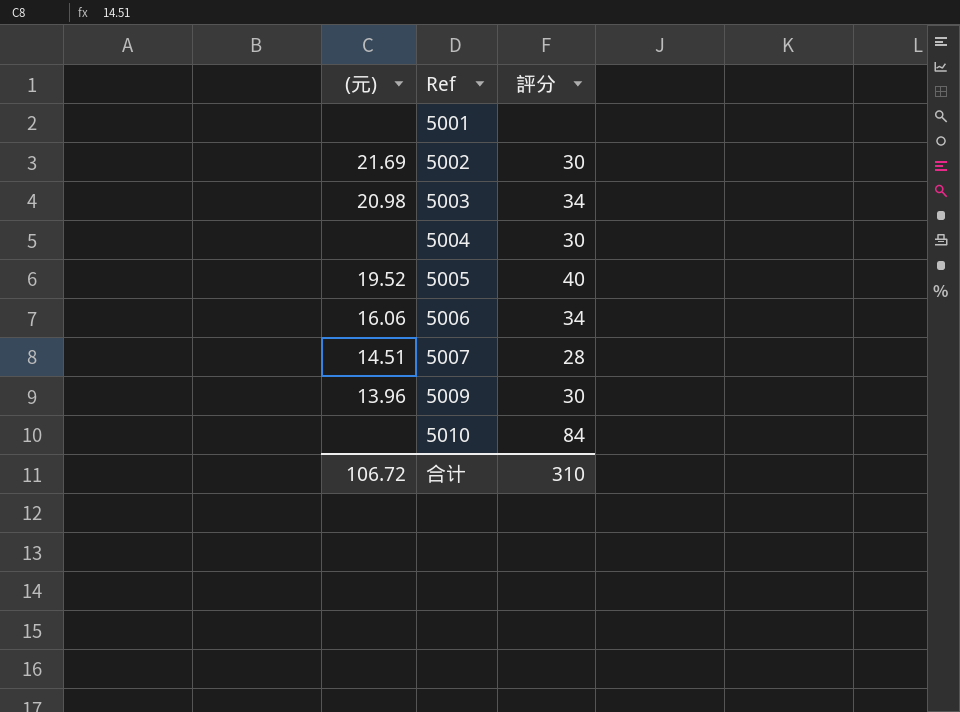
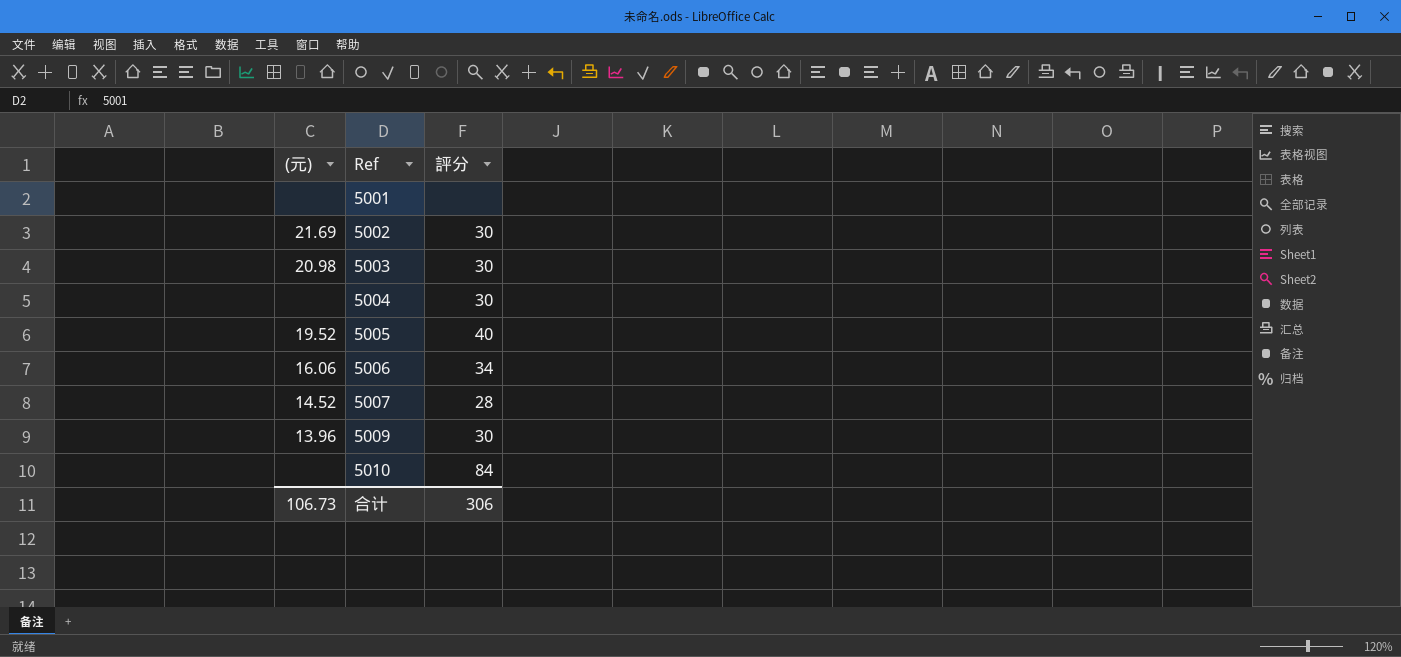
5003 | 評分: 34 -> 30
5007 | (元): 14.51 -> 14.52
合计 | (元): 106.72 -> 106.73
合计 | 評分: 310 -> 306

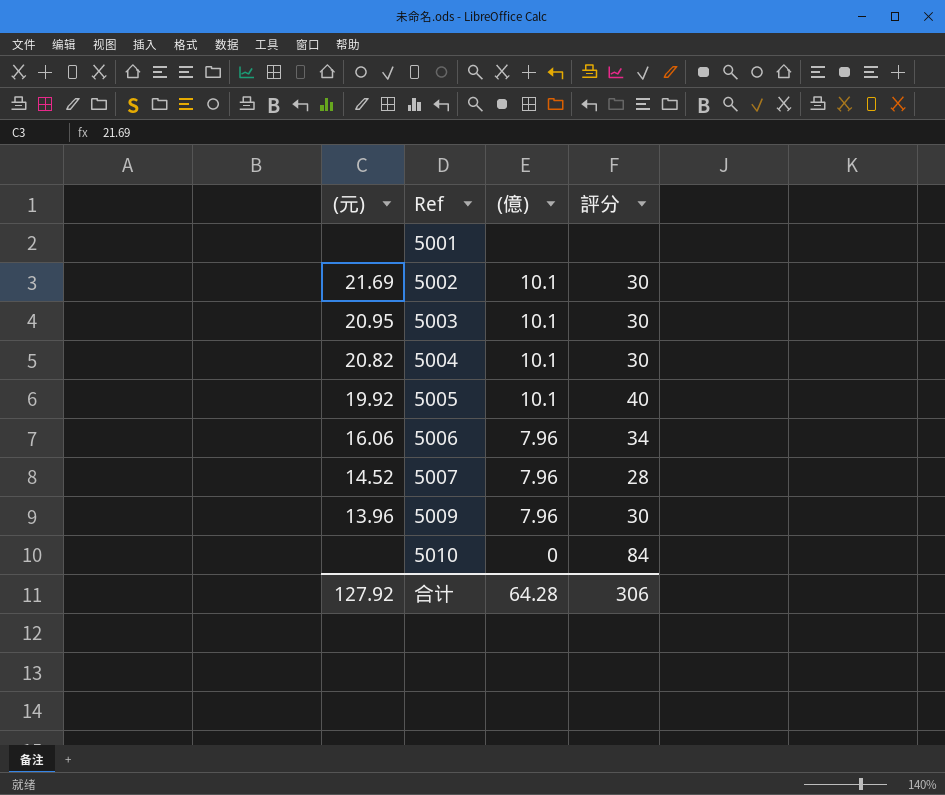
column (億) | position: none -> 3
5003 | (元): 20.98 -> 20.95
5004 | (元): none -> 20.82
5005 | (元): 19.52 -> 19.92
合计 | (元): 106.73 -> 127.92

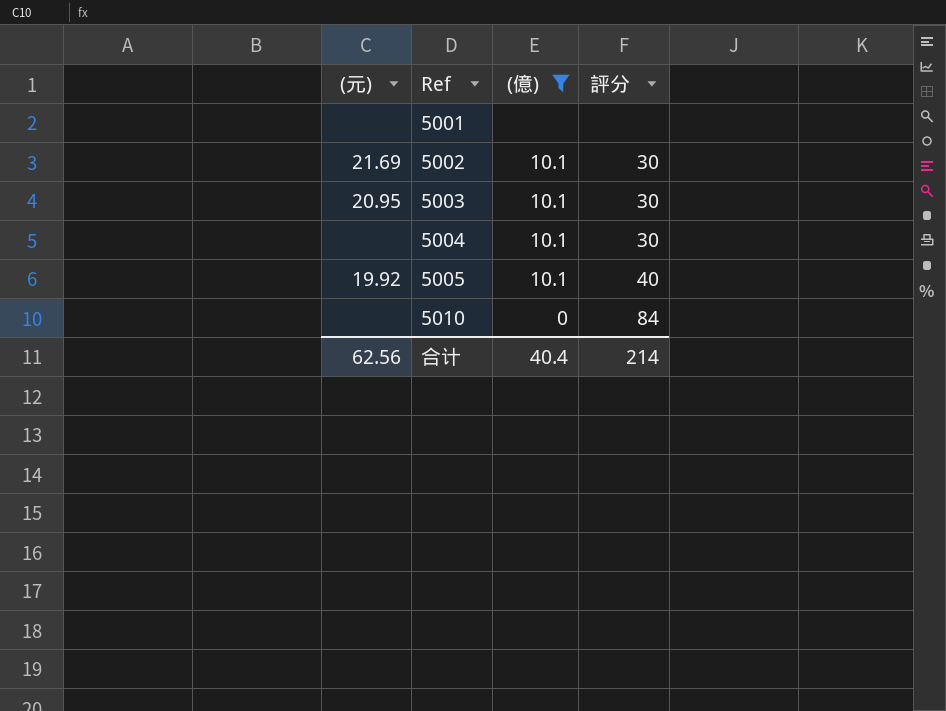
filter: none -> (億) != 7.96
5004 | (元): 20.82 -> none
合计 | (元): 127.92 -> 62.56
合计 | (億): 64.28 -> 40.4
合计 | 評分: 306 -> 214

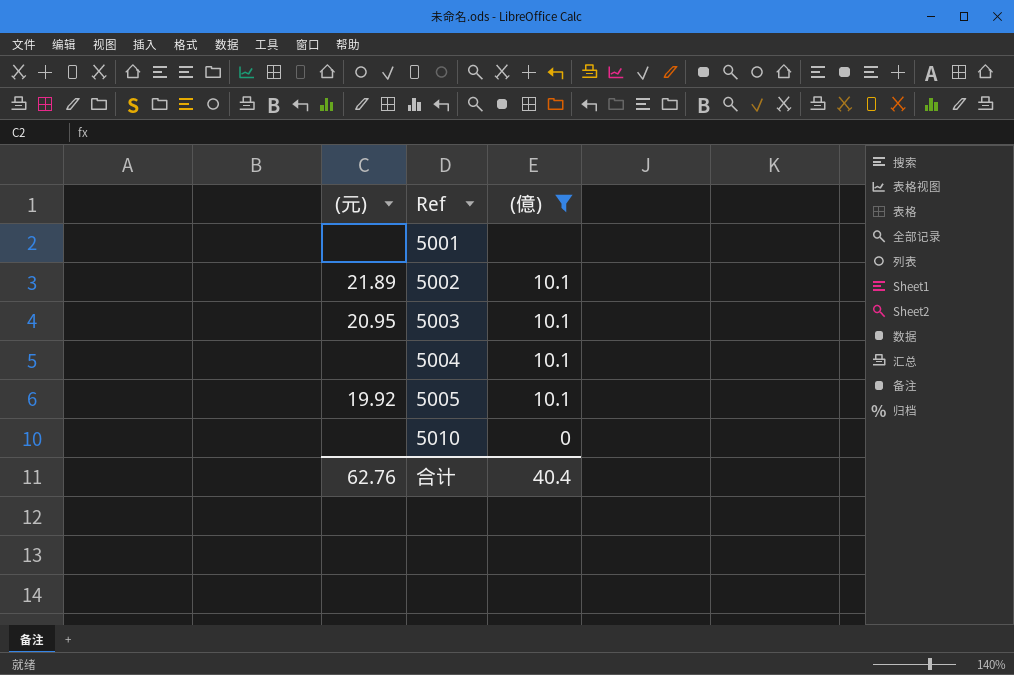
column 評分 | position: 4 -> none
5002 | (元): 21.69 -> 21.89
合计 | (元): 62.56 -> 62.76

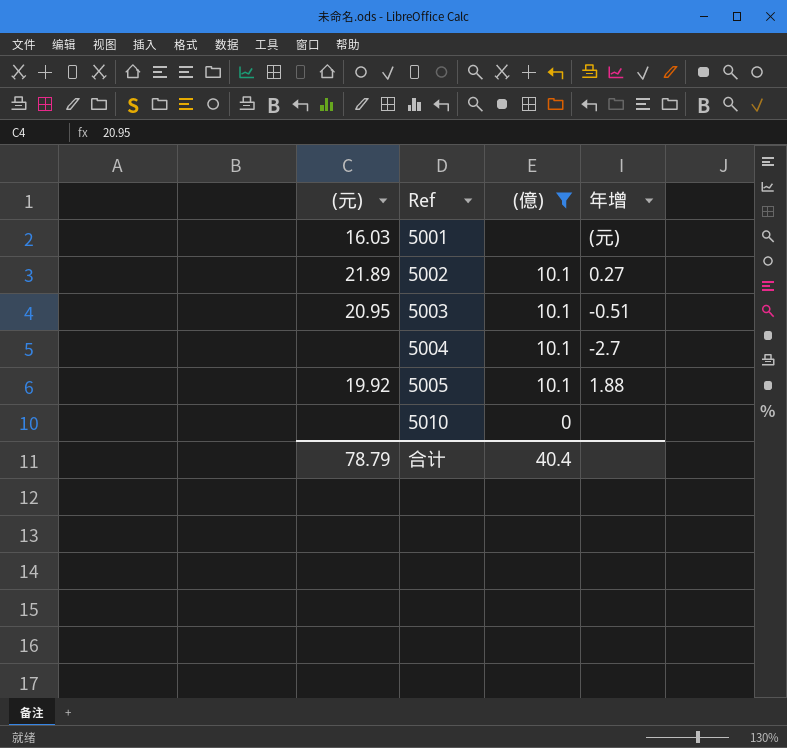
column 年增 | position: none -> 4
5001 | (元): none -> 16.03
合计 | (元): 62.76 -> 78.79

